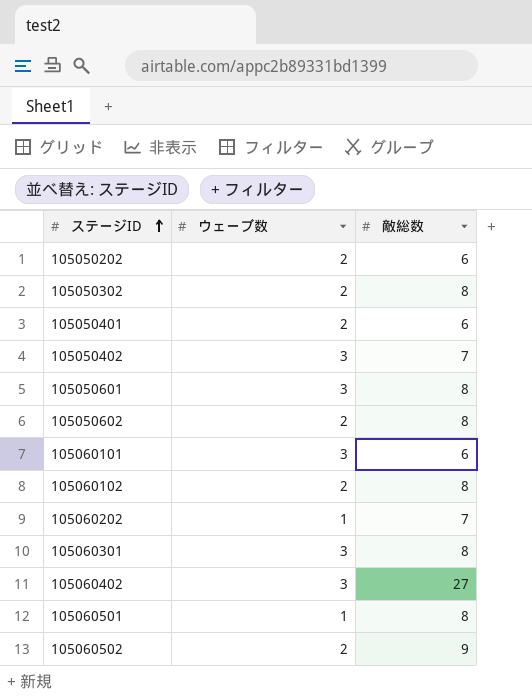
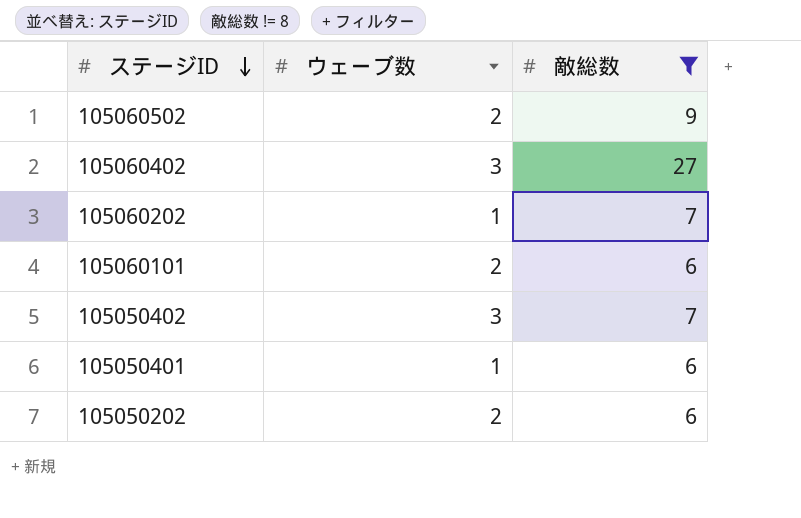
filter: none -> 敵総数 != 8
row order: ステージID ascending -> ステージID descending
105060101 | ウェーブ数: 3 -> 2
105050401 | ウェーブ数: 2 -> 1

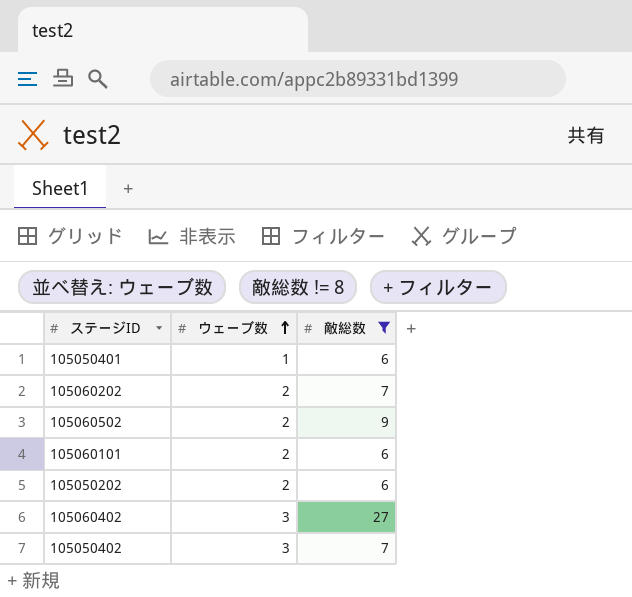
row order: ステージID descending -> ウェーブ数 ascending
105060202 | ウェーブ数: 1 -> 2

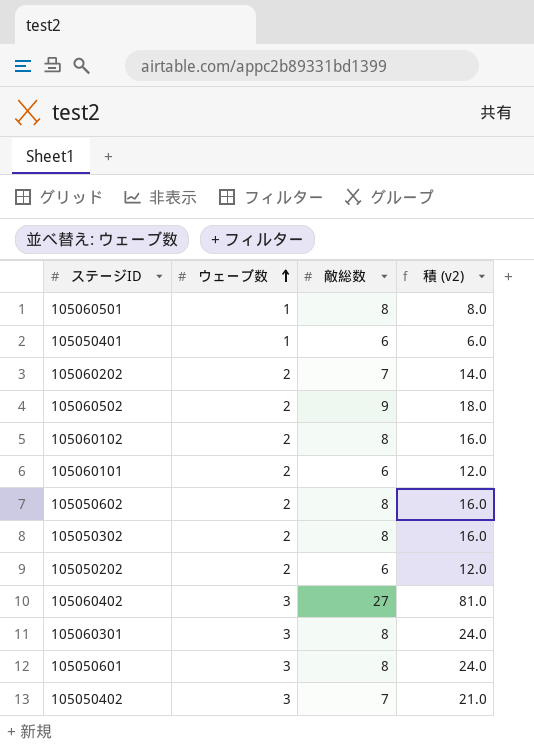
filter: 敵総数 != 8 -> none
column 積 (v2) | formula: none -> [ウェーブ数] * [敵総数]

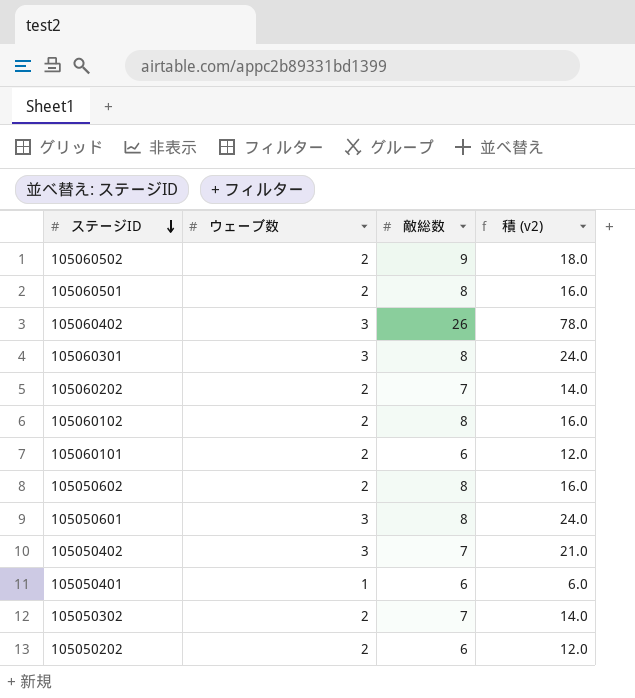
row order: ウェーブ数 ascending -> ステージID descending
105060501 | ウェーブ数: 1 -> 2
105060501 | 積 (v2): 8.0 -> 16.0
105060402 | 敵総数: 27 -> 26
105060402 | 積 (v2): 81.0 -> 78.0
105050302 | 敵総数: 8 -> 7
105050302 | 積 (v2): 16.0 -> 14.0

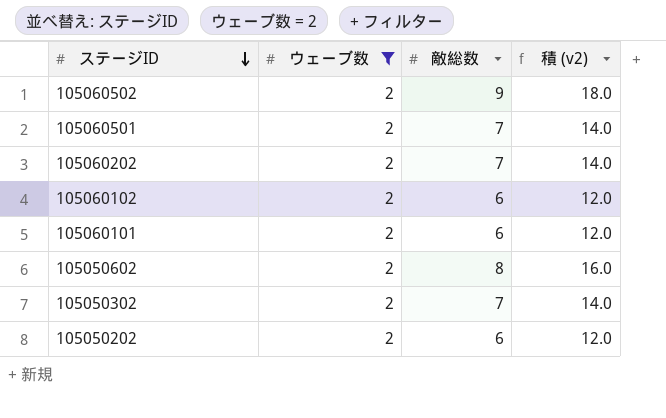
filter: none -> ウェーブ数 = 2
105060501 | 敵総数: 8 -> 7
105060501 | 積 (v2): 16.0 -> 14.0
105060102 | 敵総数: 8 -> 6
105060102 | 積 (v2): 16.0 -> 12.0

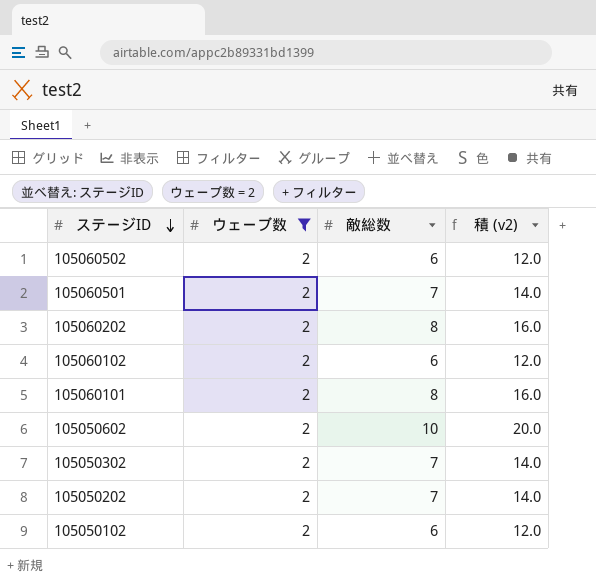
105060502 | 敵総数: 9 -> 6
105060502 | 積 (v2): 18.0 -> 12.0
105060202 | 敵総数: 7 -> 8
105060202 | 積 (v2): 14.0 -> 16.0
105060101 | 敵総数: 6 -> 8
105060101 | 積 (v2): 12.0 -> 16.0
105050602 | 敵総数: 8 -> 10
105050602 | 積 (v2): 16.0 -> 20.0
105050202 | 敵総数: 6 -> 7
105050202 | 積 (v2): 12.0 -> 14.0
row 105050102: none -> 2 | 6 | 12.0

